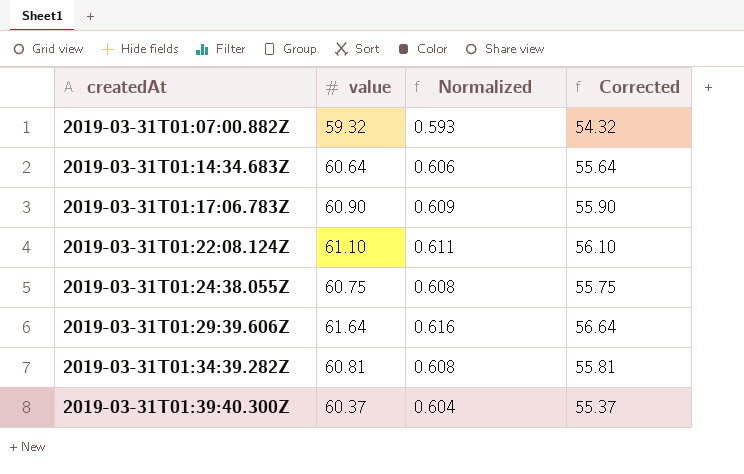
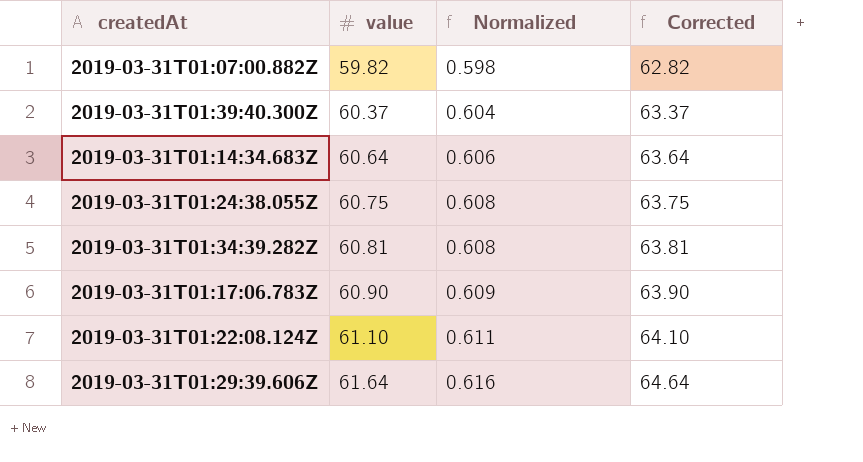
row order: createdAt ascending -> value ascending
column Corrected | formula: [value] - 5 -> [value] + 3
2019-03-31T01:07:00.882Z | value: 59.32 -> 59.82
2019-03-31T01:07:00.882Z | Normalized: 0.593 -> 0.598

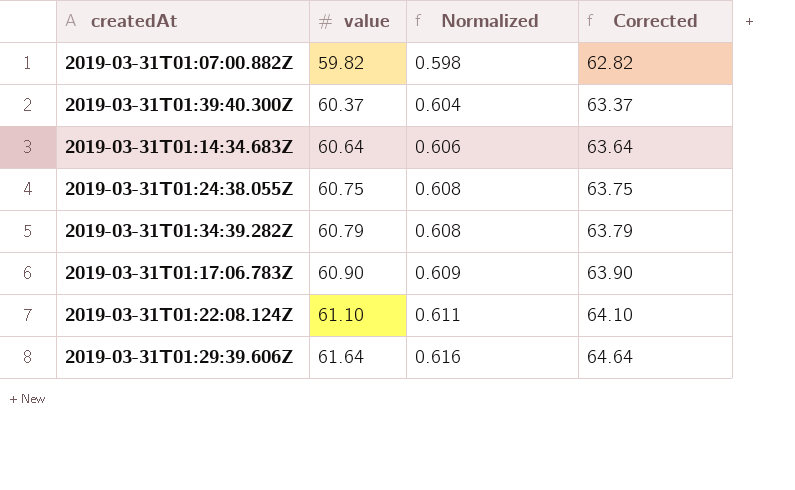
2019-03-31T01:34:39.282Z | value: 60.81 -> 60.79
2019-03-31T01:34:39.282Z | Corrected: 63.81 -> 63.79

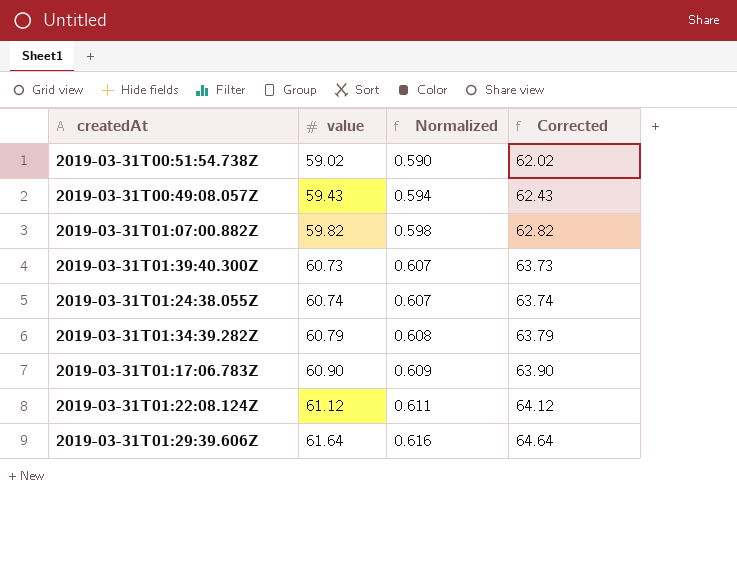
row 2019-03-31T01:14:34.683Z: 60.64 | 0.606 | 63.64 -> none
row 2019-03-31T00:51:54.738Z: none -> 59.02 | 0.590 | 62.02
row 2019-03-31T00:49:08.057Z: none -> 59.43 | 0.594 | 62.43
2019-03-31T01:39:40.300Z | value: 60.37 -> 60.73
2019-03-31T01:39:40.300Z | Normalized: 0.604 -> 0.607
2019-03-31T01:39:40.300Z | Corrected: 63.37 -> 63.73
2019-03-31T01:24:38.055Z | value: 60.75 -> 60.74
2019-03-31T01:24:38.055Z | Normalized: 0.608 -> 0.607
2019-03-31T01:24:38.055Z | Corrected: 63.75 -> 63.74
2019-03-31T01:22:08.124Z | value: 61.10 -> 61.12
2019-03-31T01:22:08.124Z | Corrected: 64.10 -> 64.12

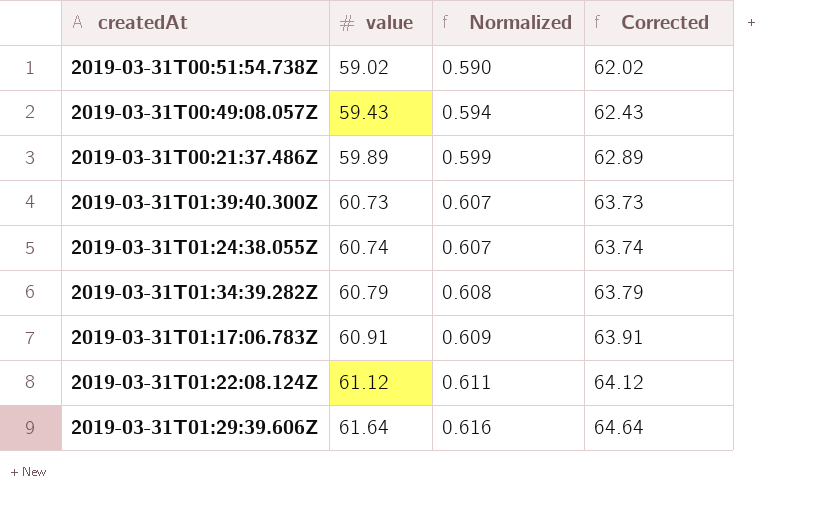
row 2019-03-31T01:07:00.882Z: 59.82 | 0.598 | 62.82 -> none
row 2019-03-31T00:21:37.486Z: none -> 59.89 | 0.599 | 62.89
2019-03-31T01:17:06.783Z | value: 60.90 -> 60.91
2019-03-31T01:17:06.783Z | Corrected: 63.90 -> 63.91

